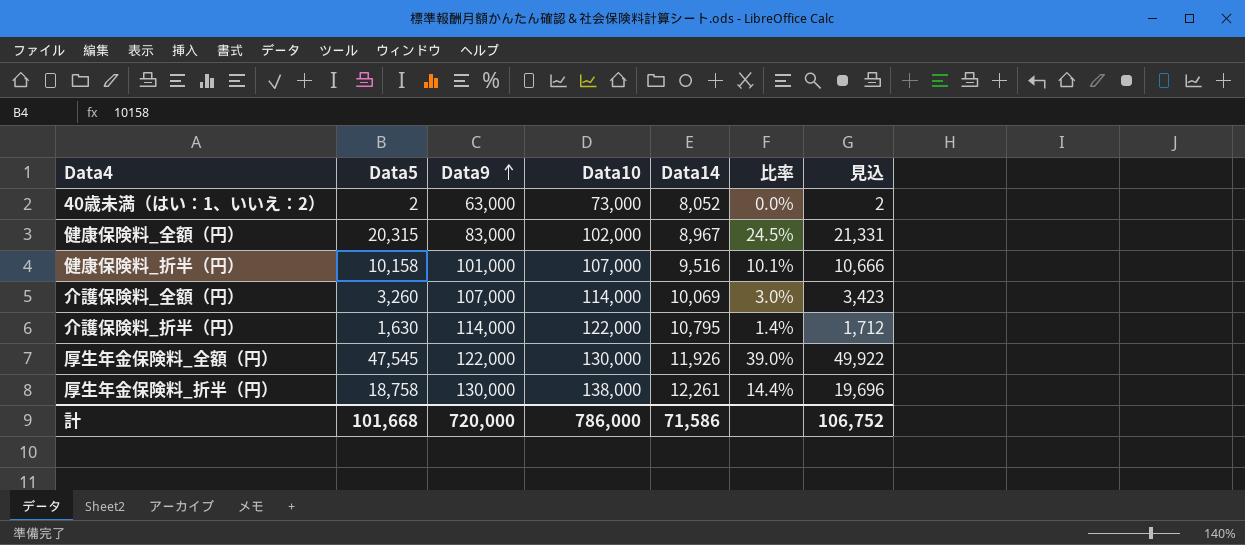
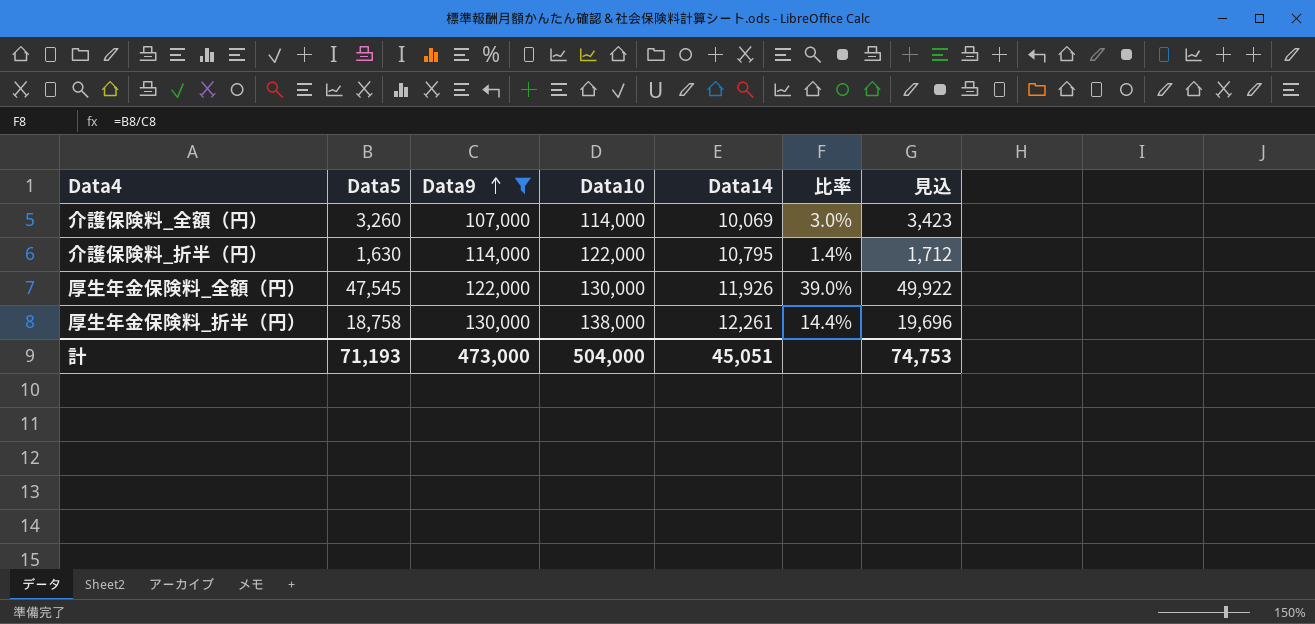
filter: none -> Data9 >= 107,000
計 | Data5: 101,668 -> 71,193
計 | Data9: 720,000 -> 473,000
計 | Data10: 786,000 -> 504,000
計 | Data14: 71,586 -> 45,051
計 | 見込: 106,752 -> 74,753

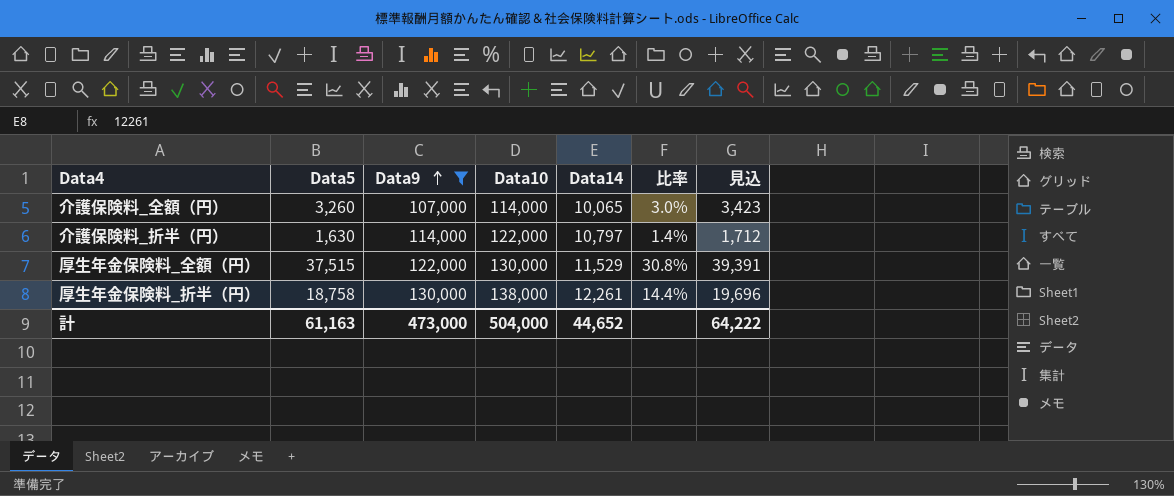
介護保険料_全額（円） | Data14: 10,069 -> 10,065
介護保険料_折半（円） | Data14: 10,795 -> 10,797
厚生年金保険料_全額（円） | Data5: 47,545 -> 37,515
厚生年金保険料_全額（円） | Data14: 11,926 -> 11,529
厚生年金保険料_全額（円） | 比率: 39.0% -> 30.8%
厚生年金保険料_全額（円） | 見込: 49,922 -> 39,391
計 | Data5: 71,193 -> 61,163
計 | Data14: 45,051 -> 44,652
計 | 見込: 74,753 -> 64,222

